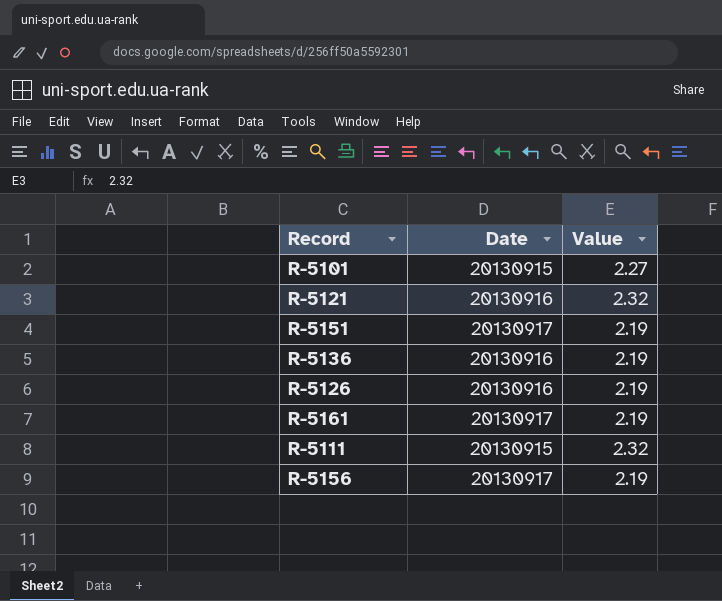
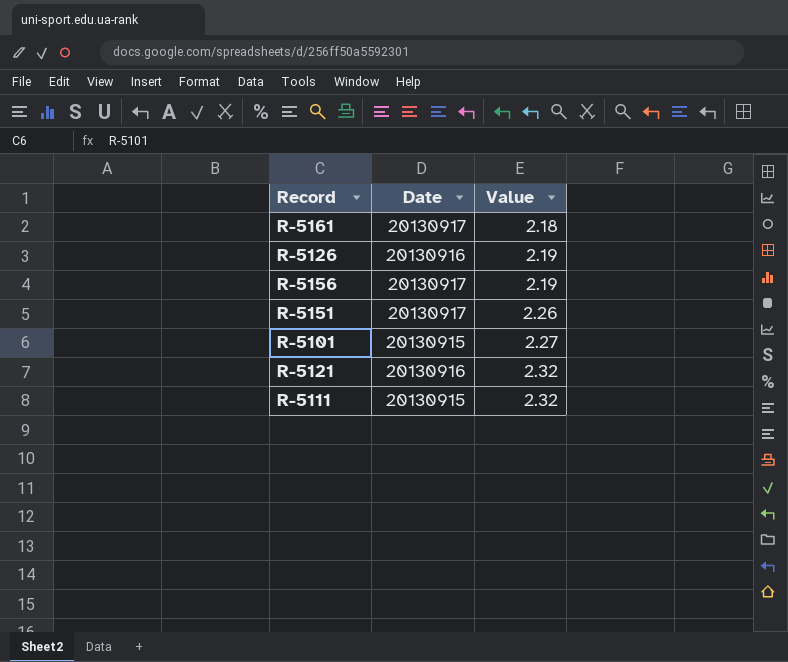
row order: none -> Value ascending
row R-5136: 20130916 | 2.19 -> none
R-5161 | Value: 2.19 -> 2.18
R-5151 | Value: 2.19 -> 2.26

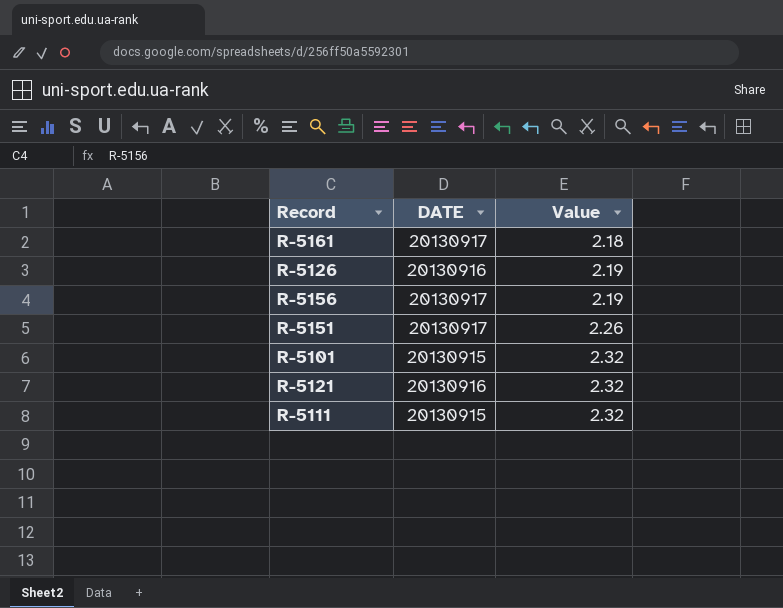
column name: Date -> DATE
R-5101 | Value: 2.27 -> 2.32

